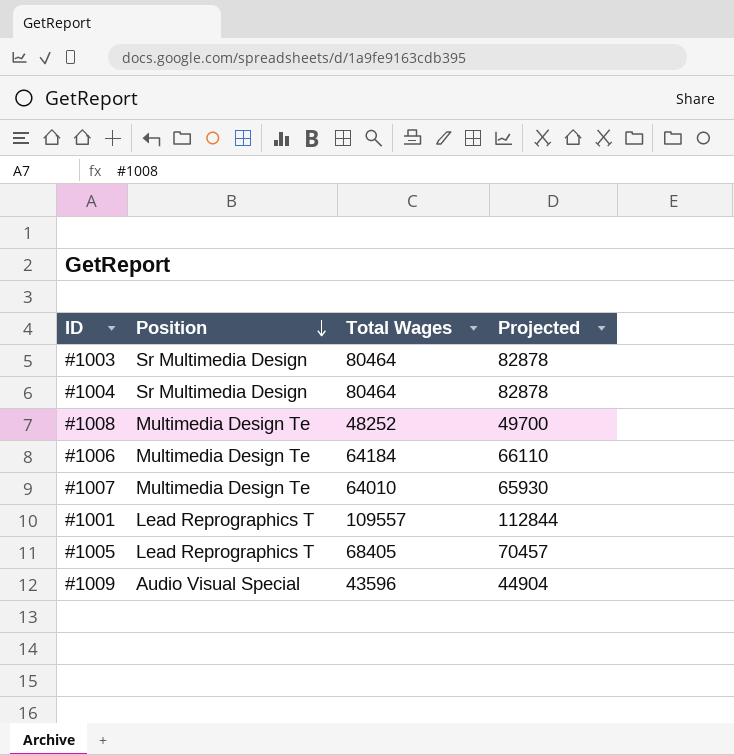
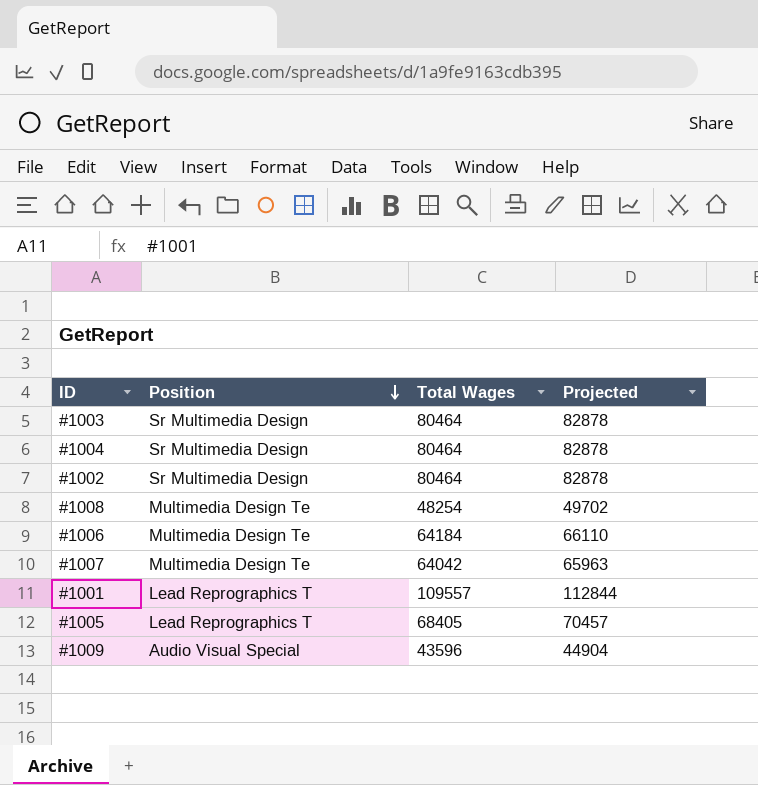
row #1002: none -> Sr Multimedia Design | 80464 | 82878
#1008 | Total Wages: 48252 -> 48254
#1008 | Projected: 49700 -> 49702
#1007 | Total Wages: 64010 -> 64042
#1007 | Projected: 65930 -> 65963

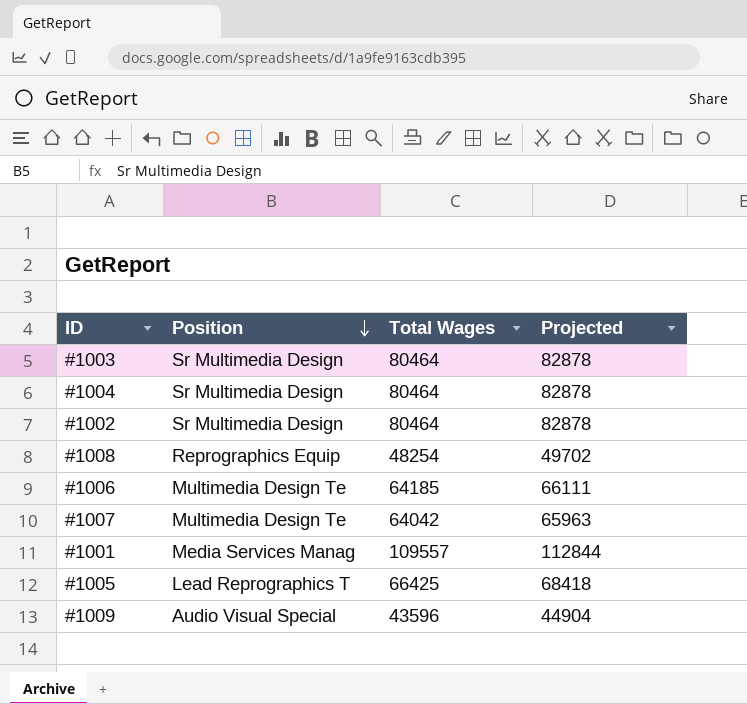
#1008 | Position: Multimedia Design Te -> Reprographics Equip
#1006 | Total Wages: 64184 -> 64185
#1006 | Projected: 66110 -> 66111
#1001 | Position: Lead Reprographics T -> Media Services Manag
#1005 | Total Wages: 68405 -> 66425
#1005 | Projected: 70457 -> 68418

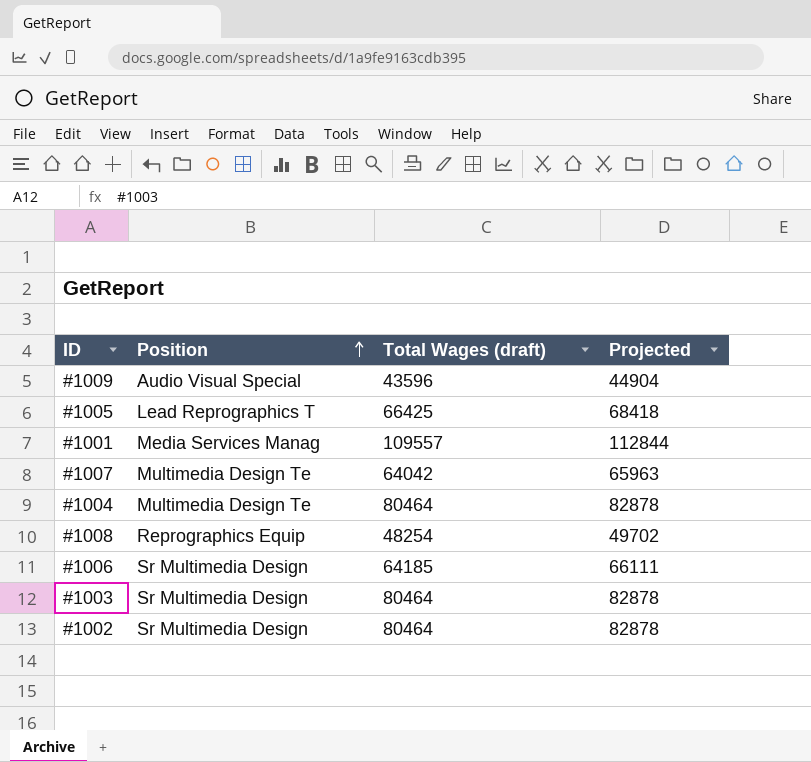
row order: Position descending -> Position ascending
column name: Total Wages -> Total Wages (draft)
#1004 | Position: Sr Multimedia Design -> Multimedia Design Te
#1006 | Position: Multimedia Design Te -> Sr Multimedia Design

